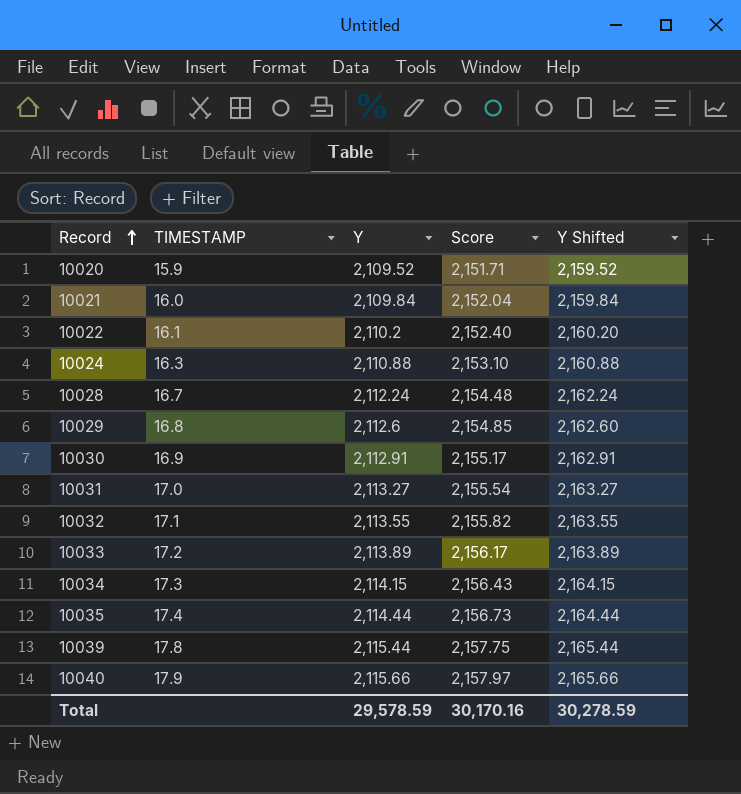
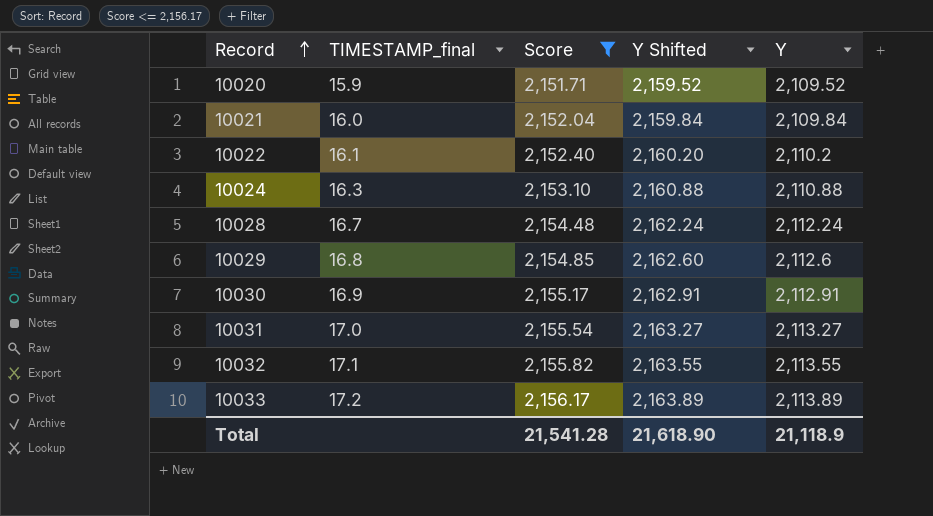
filter: none -> Score <= 2,156.17
column name: TIMESTAMP -> TIMESTAMP_final
column Y | position: 3 -> 5
Total | Score: 30,170.16 -> 21,541.28
Total | Y Shifted: 30,278.59 -> 21,618.90
Total | Y: 29,578.59 -> 21,118.9

